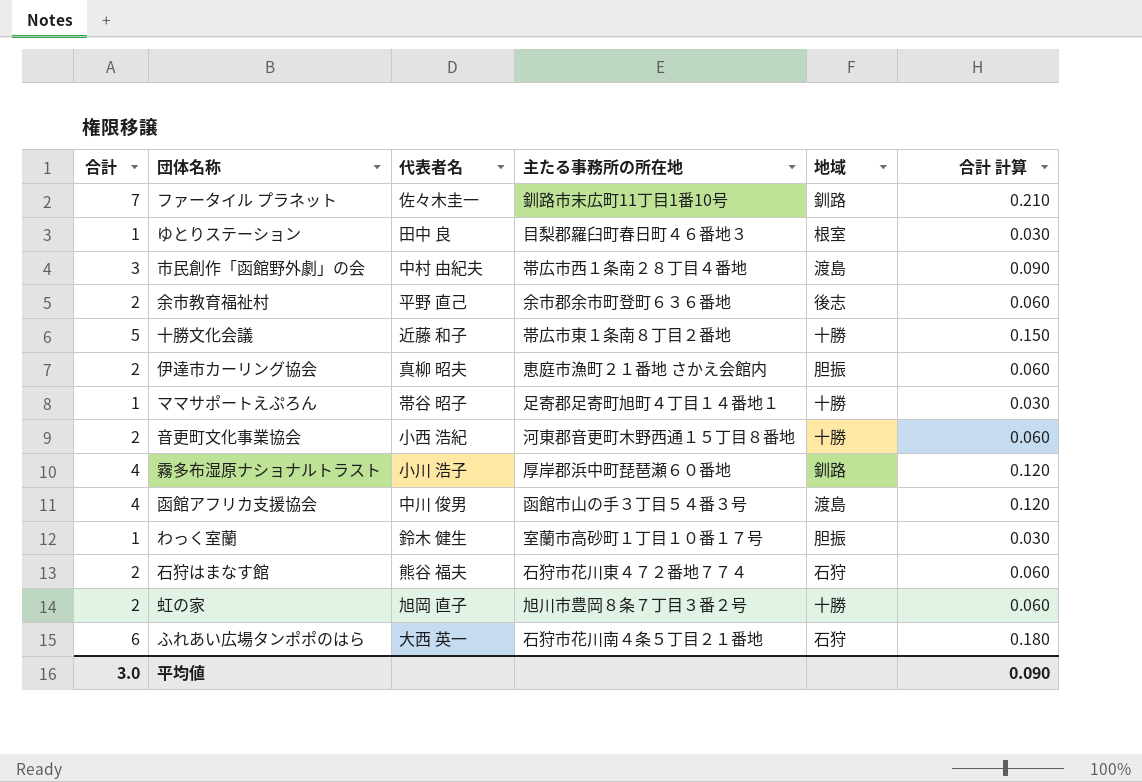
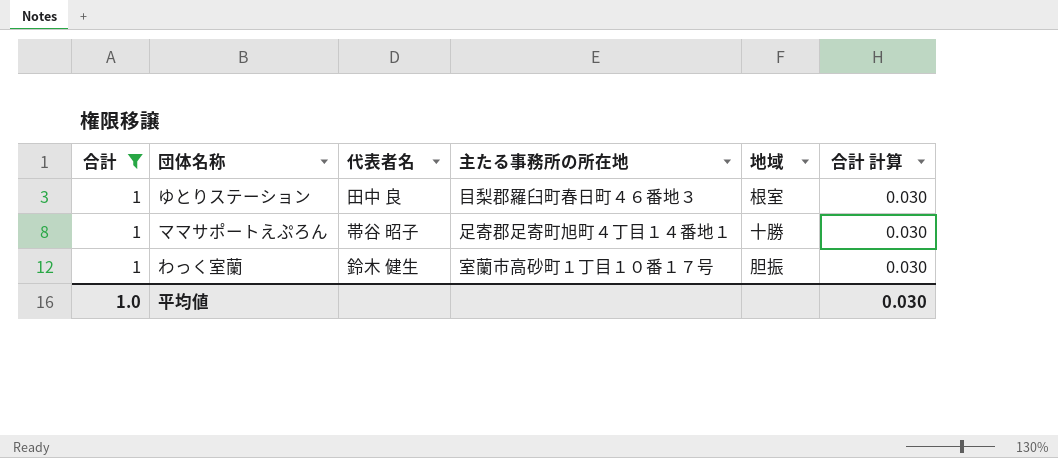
filter: none -> 合計 = 1
平均値 | 合計: 3.0 -> 1.0
平均値 | 合計 計算: 0.090 -> 0.030

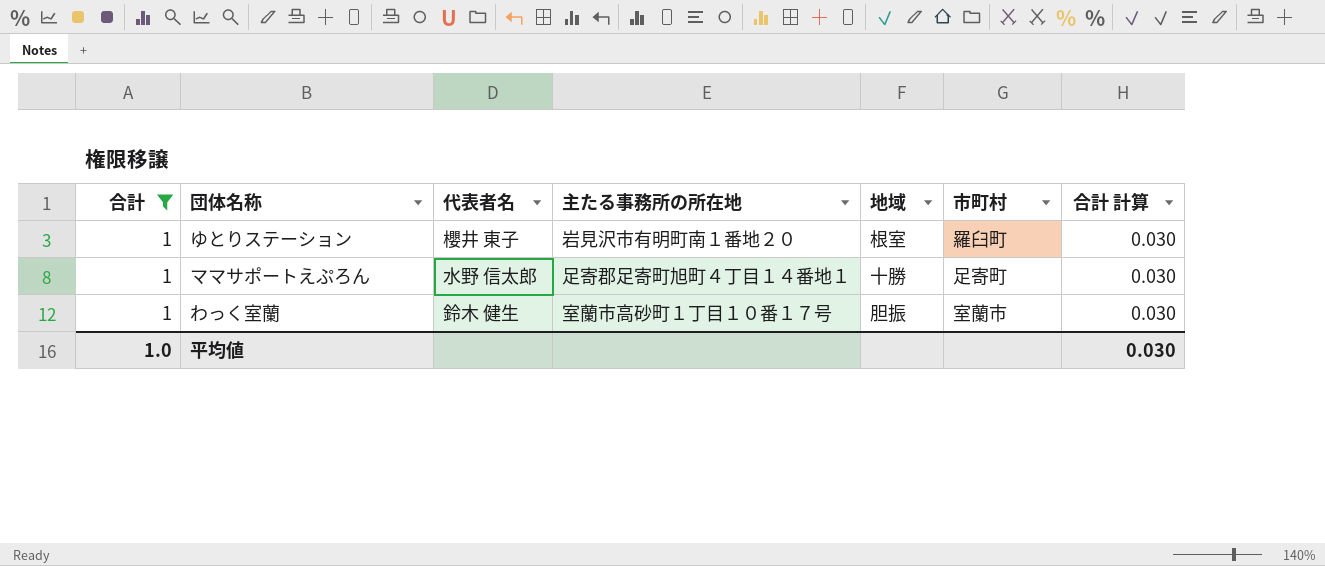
column 市町村 | position: none -> 6
ゆとりステーション | 代表者名: 田中 良 -> 櫻井 東子
ゆとりステーション | 主たる事務所の所在地: 目梨郡羅臼町春日町４６番地３ -> 岩見沢市有明町南１番地２０
ママサポートえぷろん | 代表者名: 帯谷 昭子 -> 水野 信太郎

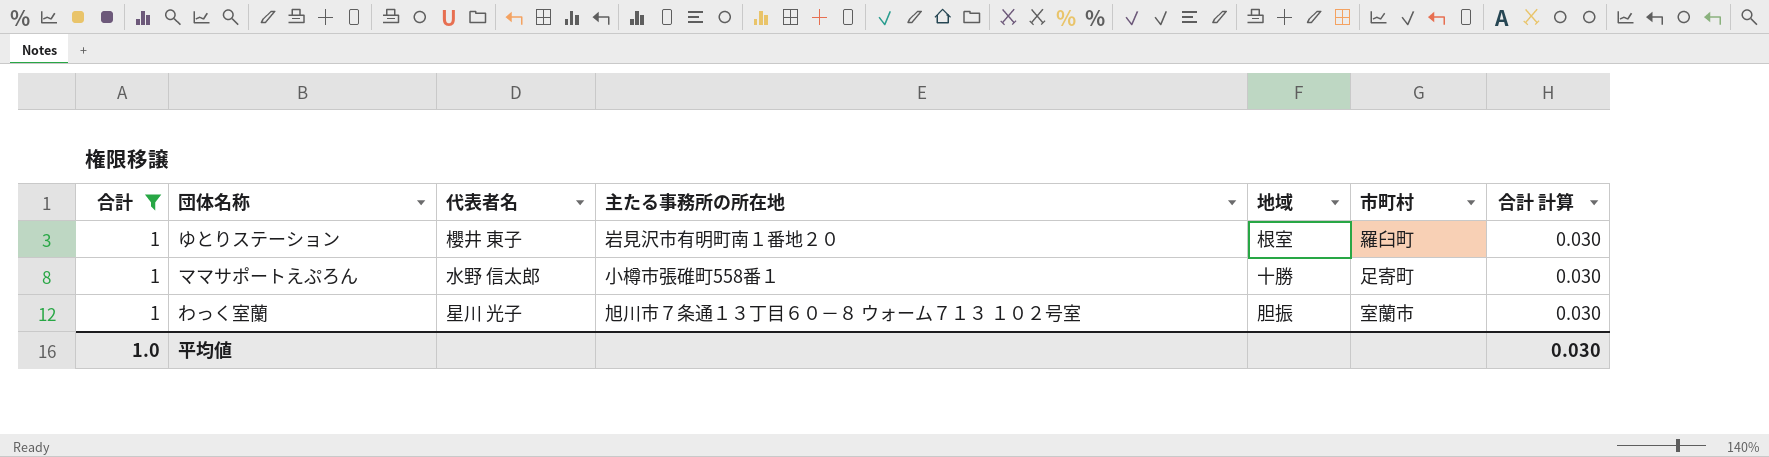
ママサポートえぷろん | 主たる事務所の所在地: 足寄郡足寄町旭町４丁目１４番地１ -> 小樽市張碓町558番１
わっく室蘭 | 代表者名: 鈴木 健生 -> 星川 光子
わっく室蘭 | 主たる事務所の所在地: 室蘭市高砂町１丁目１０番１７号 -> 旭川市７条通１３丁目６０－８ ウォーム７１３ １０２号室

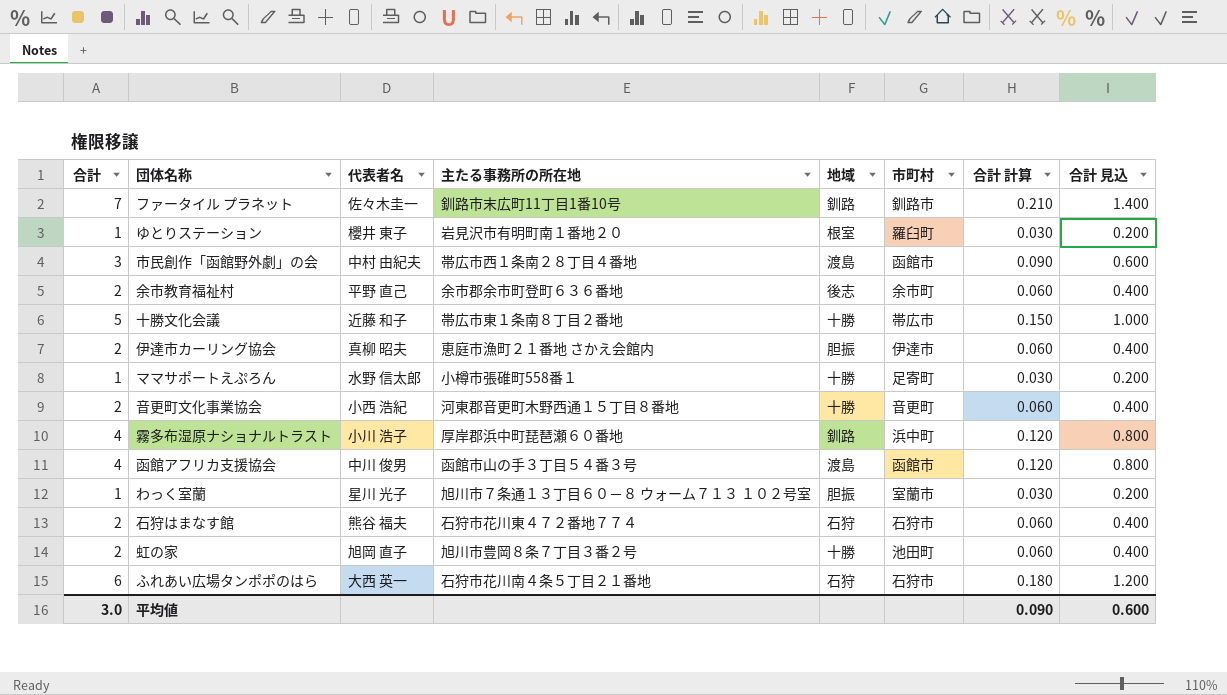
filter: 合計 = 1 -> none
column 合計 見込 | formula: none -> [合計] * 0.2
平均値 | 合計: 1.0 -> 3.0
平均値 | 合計 計算: 0.030 -> 0.090

